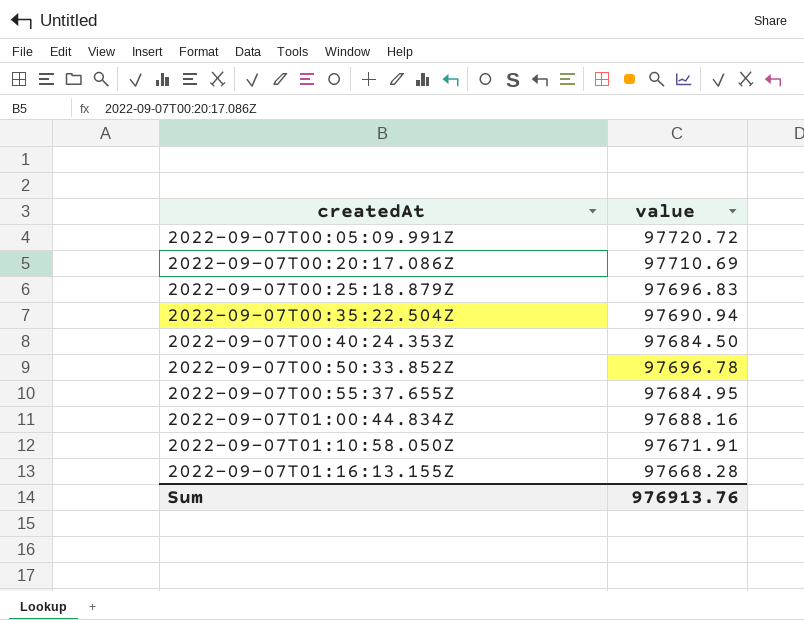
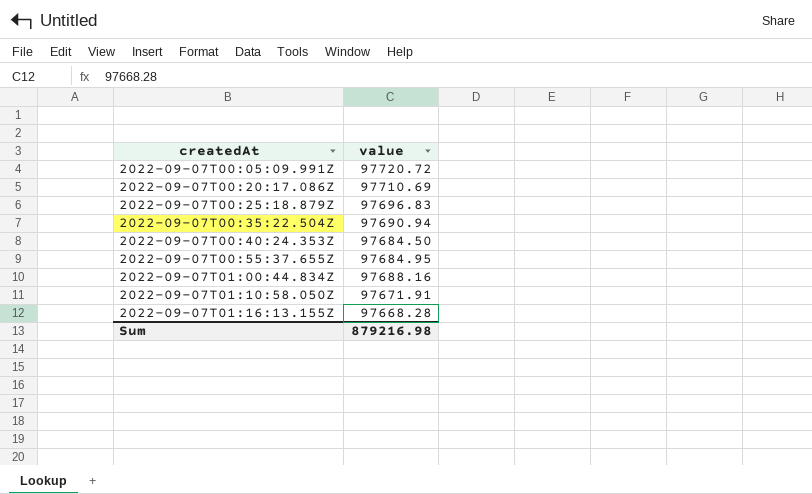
row 2022-09-07T00:50:33.852Z: 97696.78 -> none
Sum | value: 976913.76 -> 879216.98

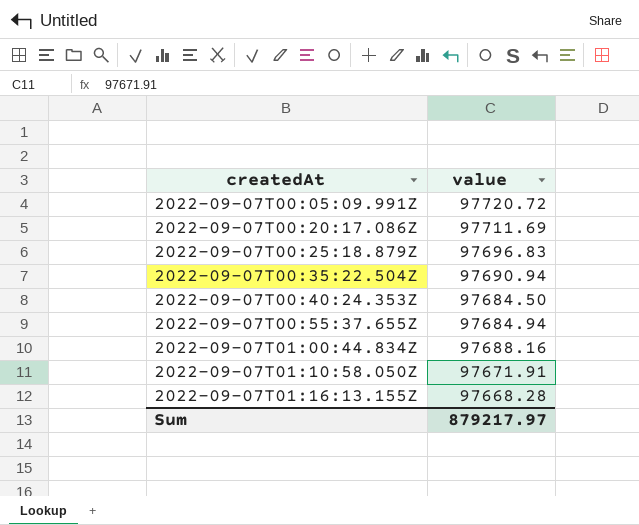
2022-09-07T00:20:17.086Z | value: 97710.69 -> 97711.69
2022-09-07T00:55:37.655Z | value: 97684.95 -> 97684.94
Sum | value: 879216.98 -> 879217.97

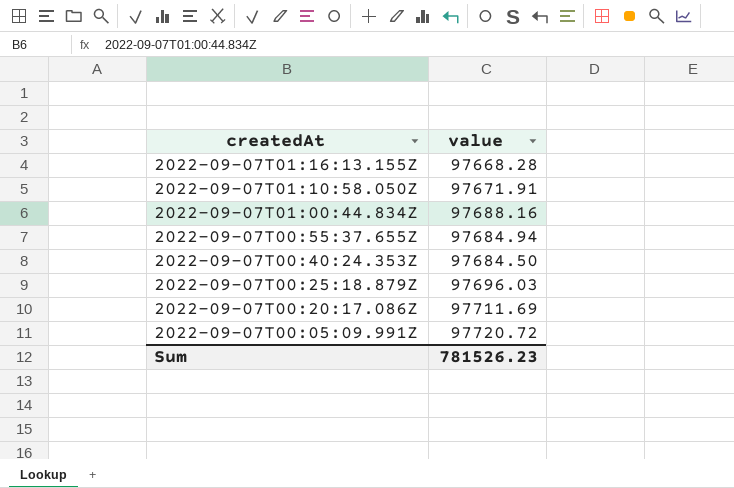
row order: createdAt ascending -> createdAt descending
row 2022-09-07T00:35:22.504Z: 97690.94 -> none
2022-09-07T00:25:18.879Z | value: 97696.83 -> 97696.03
Sum | value: 879217.97 -> 781526.23

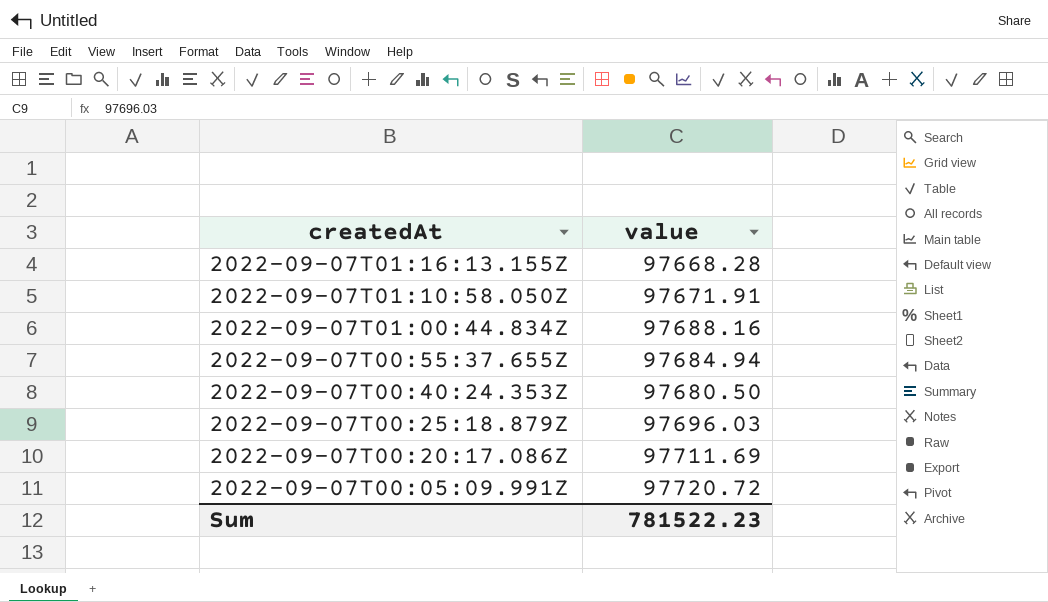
2022-09-07T00:40:24.353Z | value: 97684.50 -> 97680.50
Sum | value: 781526.23 -> 781522.23

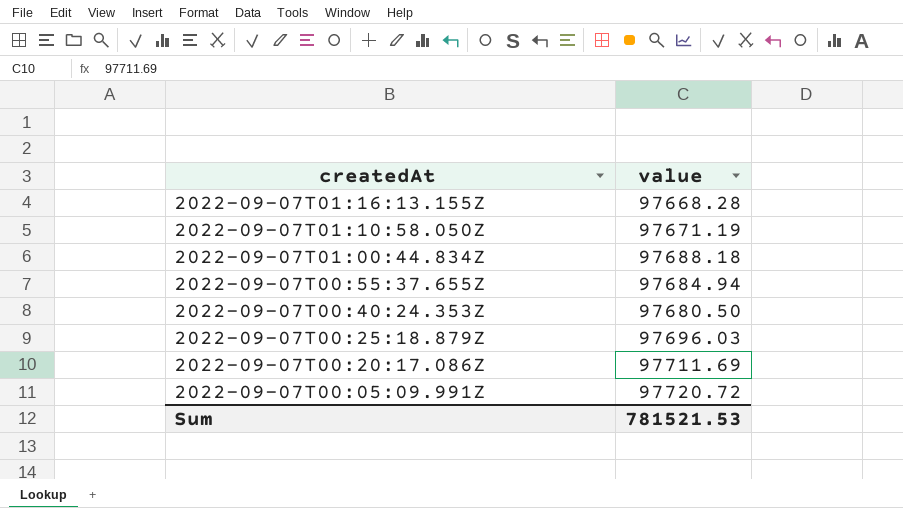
2022-09-07T01:10:58.050Z | value: 97671.91 -> 97671.19
2022-09-07T01:00:44.834Z | value: 97688.16 -> 97688.18
Sum | value: 781522.23 -> 781521.53

